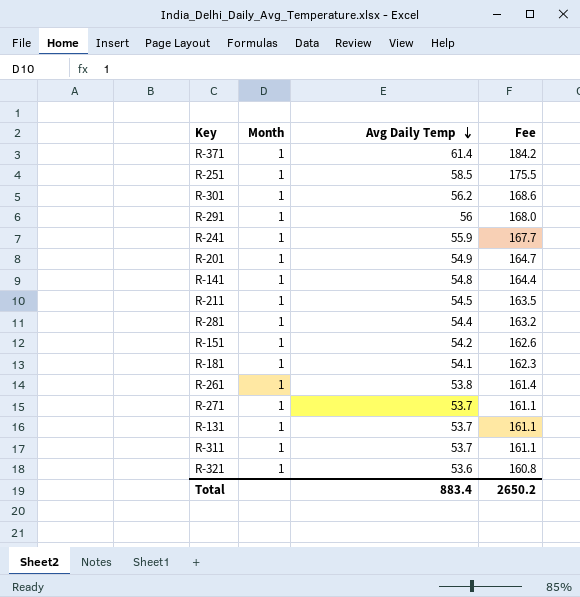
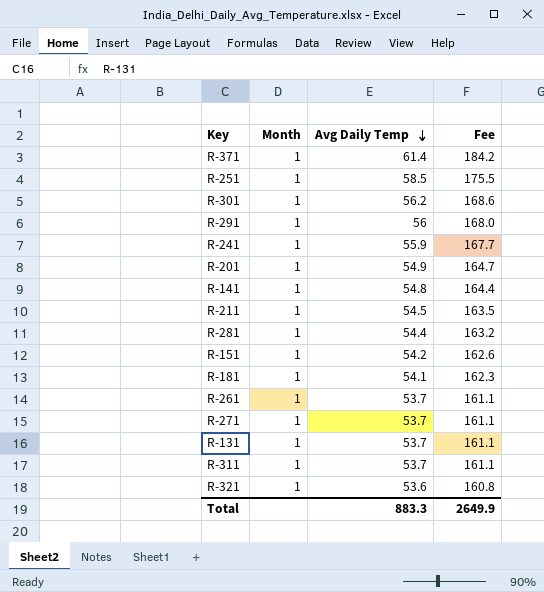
R-261 | Avg Daily Temp: 53.8 -> 53.7
R-261 | Fee: 161.4 -> 161.1
Total | Avg Daily Temp: 883.4 -> 883.3
Total | Fee: 2650.2 -> 2649.9

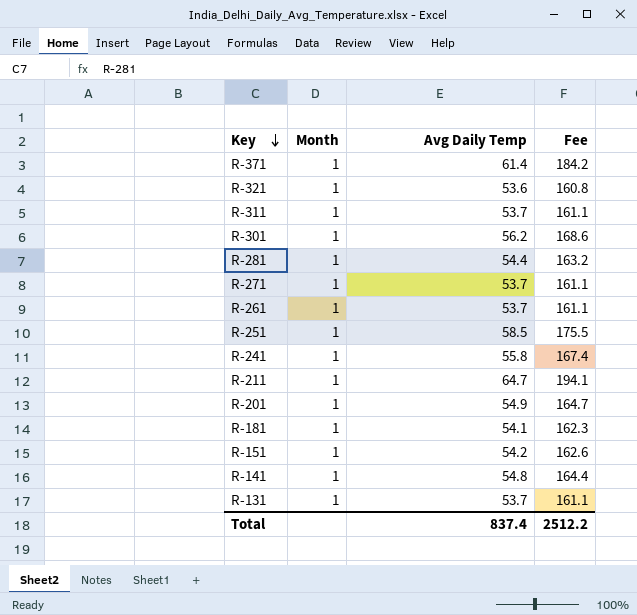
row order: Avg Daily Temp descending -> Key descending
row R-291: 1 | 56 | 168.0 -> none
R-241 | Avg Daily Temp: 55.9 -> 55.8
R-241 | Fee: 167.7 -> 167.4
R-211 | Avg Daily Temp: 54.5 -> 64.7
R-211 | Fee: 163.5 -> 194.1
Total | Avg Daily Temp: 883.3 -> 837.4
Total | Fee: 2649.9 -> 2512.2

